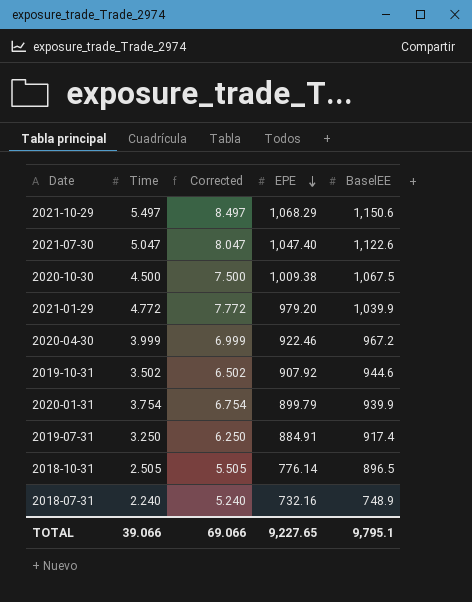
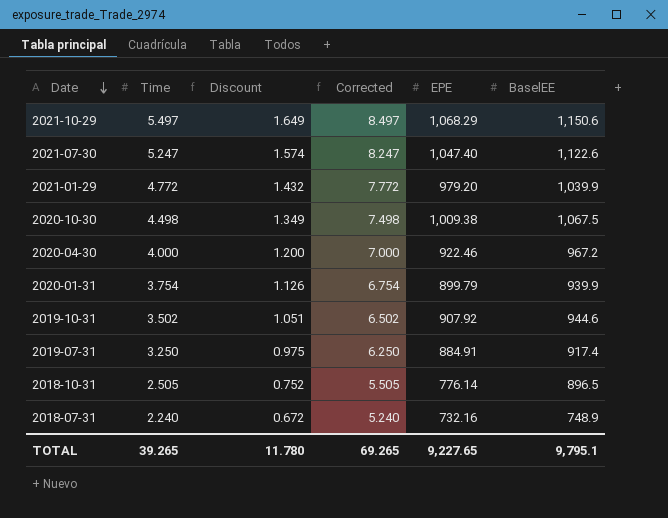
row order: EPE descending -> Date descending
column Discount | formula: none -> [Time] * 0.3
2021-07-30 | Time: 5.047 -> 5.247
2021-07-30 | Corrected: 8.047 -> 8.247
2020-10-30 | Time: 4.500 -> 4.498
2020-10-30 | Corrected: 7.500 -> 7.498
2020-04-30 | Time: 3.999 -> 4.000
2020-04-30 | Corrected: 6.999 -> 7.000
TOTAL | Time: 39.066 -> 39.265
TOTAL | Corrected: 69.066 -> 69.265

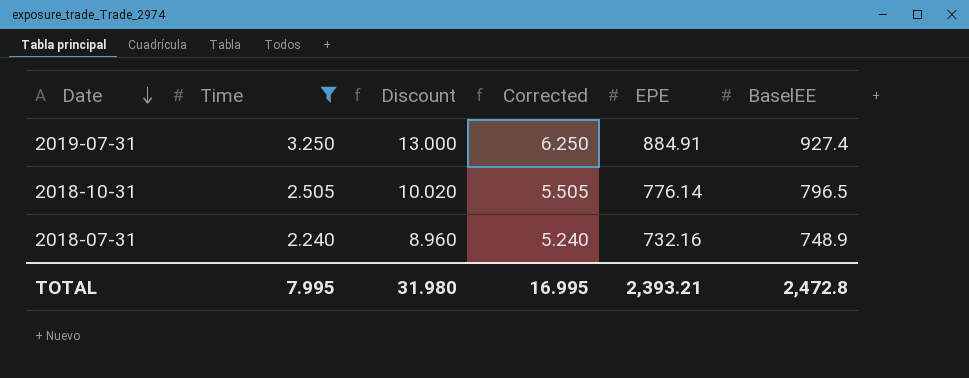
filter: none -> Time <= 3.250
column Discount | formula: [Time] * 0.3 -> [Time] * 4
2019-07-31 | BaselEE: 917.4 -> 927.4
2018-10-31 | BaselEE: 896.5 -> 796.5
TOTAL | Time: 39.265 -> 7.995
TOTAL | Discount: 11.780 -> 31.980
TOTAL | Corrected: 69.265 -> 16.995
TOTAL | EPE: 9,227.65 -> 2,393.21
TOTAL | BaselEE: 9,795.1 -> 2,472.8

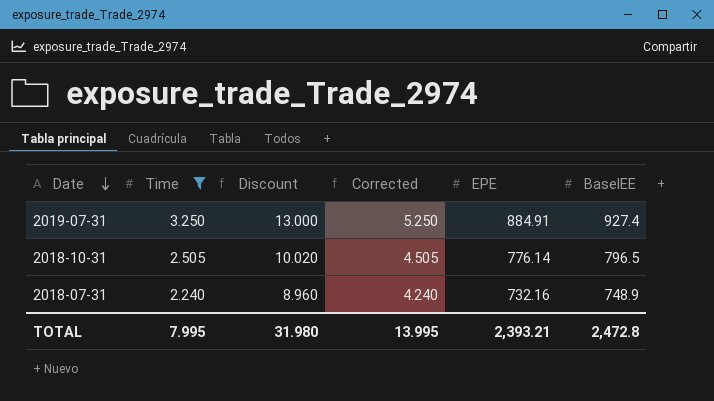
column Corrected | formula: [Time] + 3 -> [Time] + 2
TOTAL | Corrected: 16.995 -> 13.995

